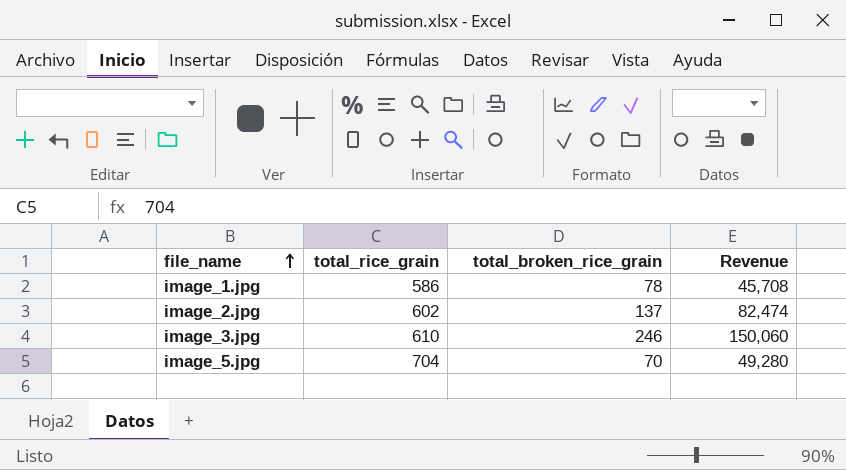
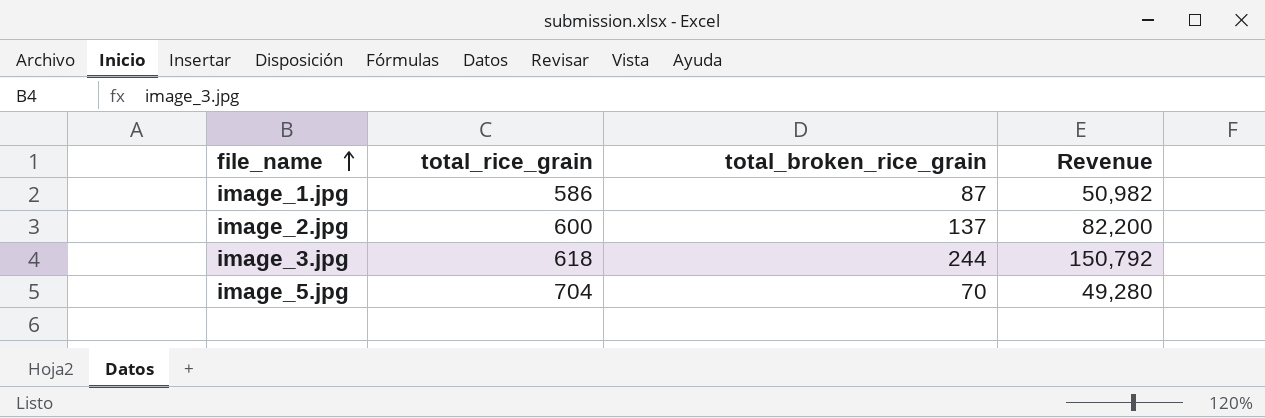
image_1.jpg | total_broken_rice_grain: 78 -> 87
image_1.jpg | Revenue: 45,708 -> 50,982
image_2.jpg | total_rice_grain: 602 -> 600
image_2.jpg | Revenue: 82,474 -> 82,200
image_3.jpg | total_rice_grain: 610 -> 618
image_3.jpg | total_broken_rice_grain: 246 -> 244
image_3.jpg | Revenue: 150,060 -> 150,792

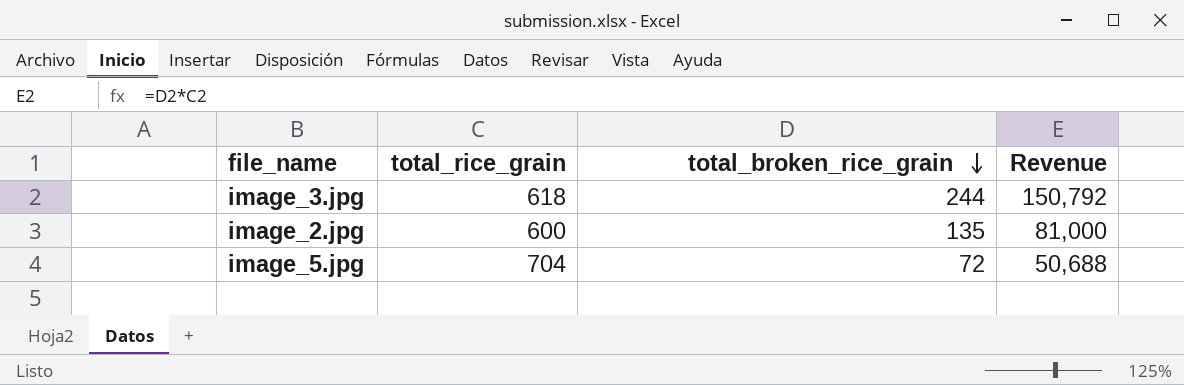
row order: file_name ascending -> total_broken_rice_grain descending
row image_1.jpg: 586 | 87 | 50,982 -> none
image_2.jpg | total_broken_rice_grain: 137 -> 135
image_2.jpg | Revenue: 82,200 -> 81,000
image_5.jpg | total_broken_rice_grain: 70 -> 72
image_5.jpg | Revenue: 49,280 -> 50,688

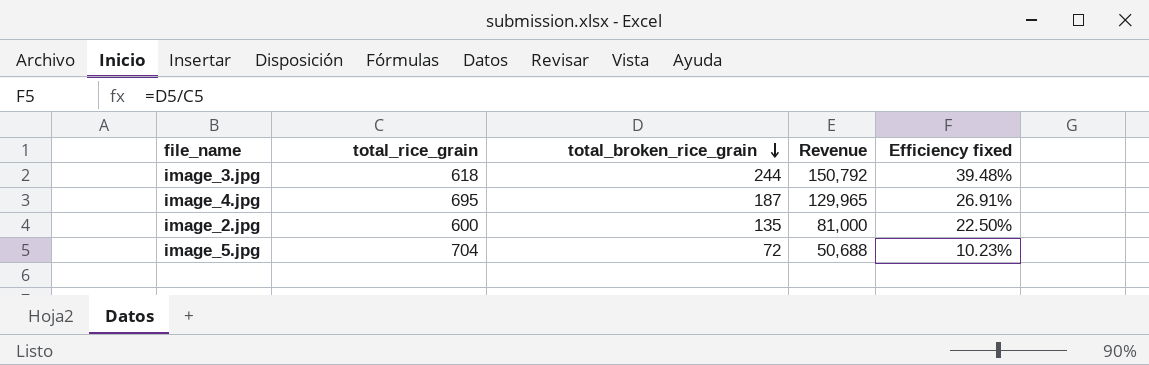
column Efficiency fixed | formula: none -> [total_broken_rice_grain] / [total_rice_grain]
row image_4.jpg: none -> 695 | 187 | 129,965 | 26.91%

